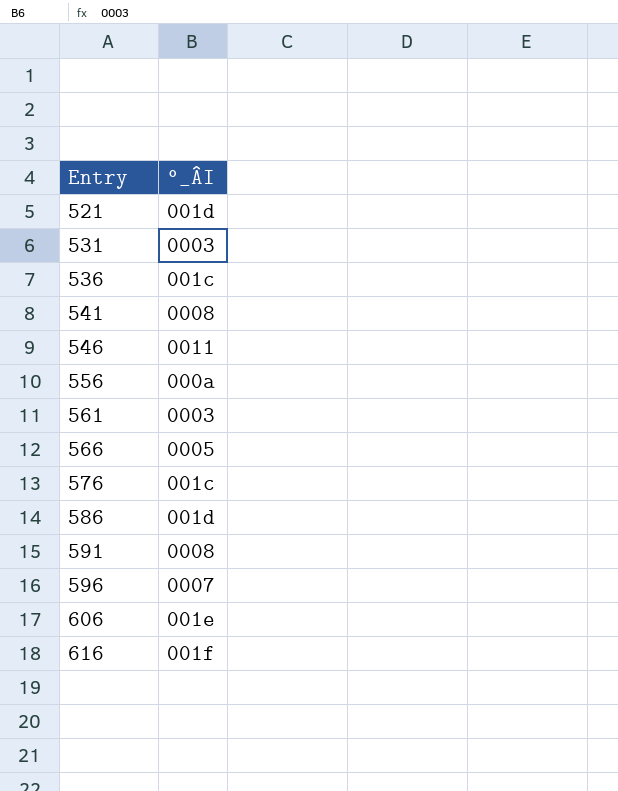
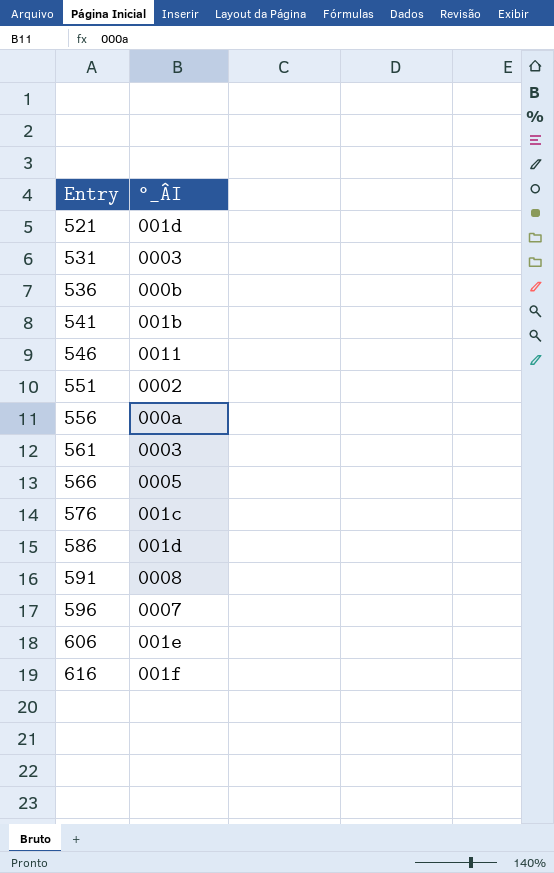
536 | °_ÂI: 001c -> 000b
541 | °_ÂI: 0008 -> 001b
row 551: none -> 0002

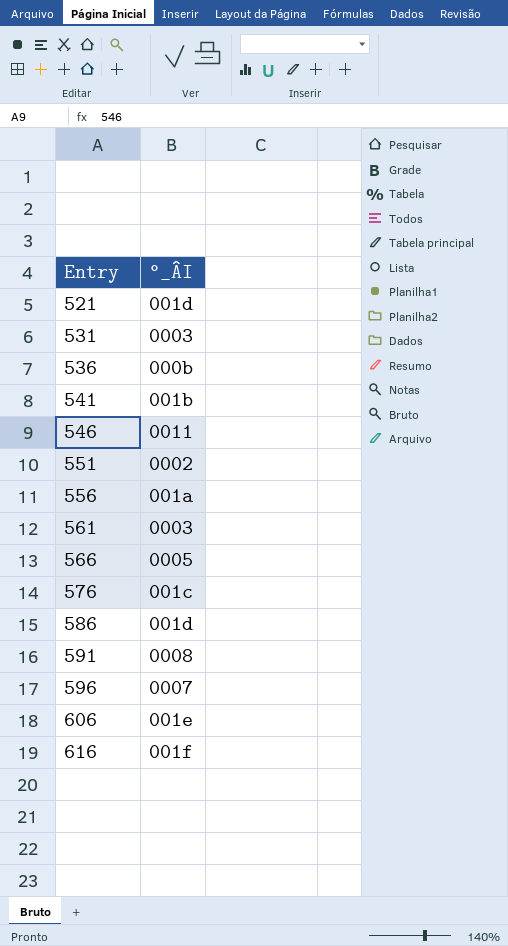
556 | °_ÂI: 000a -> 001a

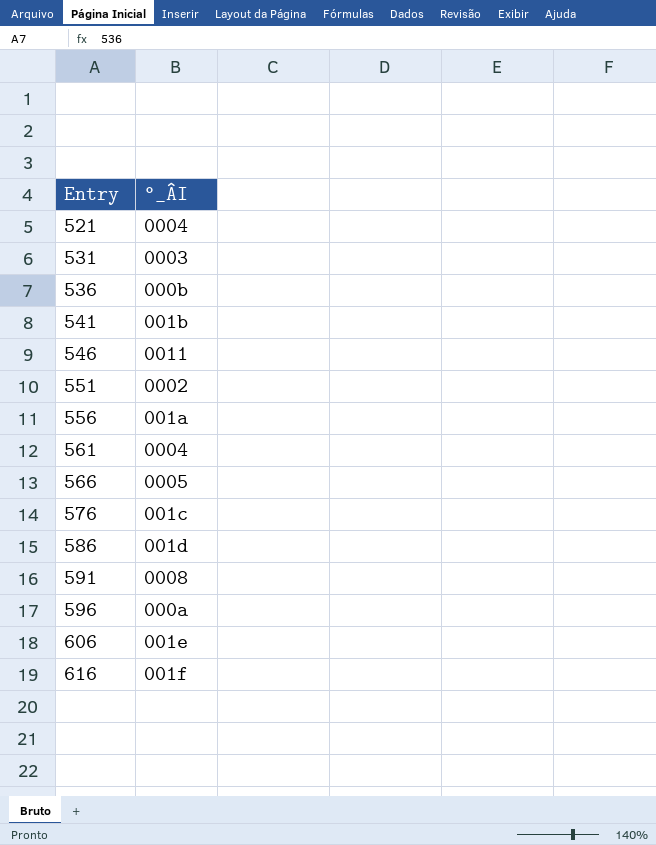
521 | °_ÂI: 001d -> 0004
561 | °_ÂI: 0003 -> 0004
596 | °_ÂI: 0007 -> 000a

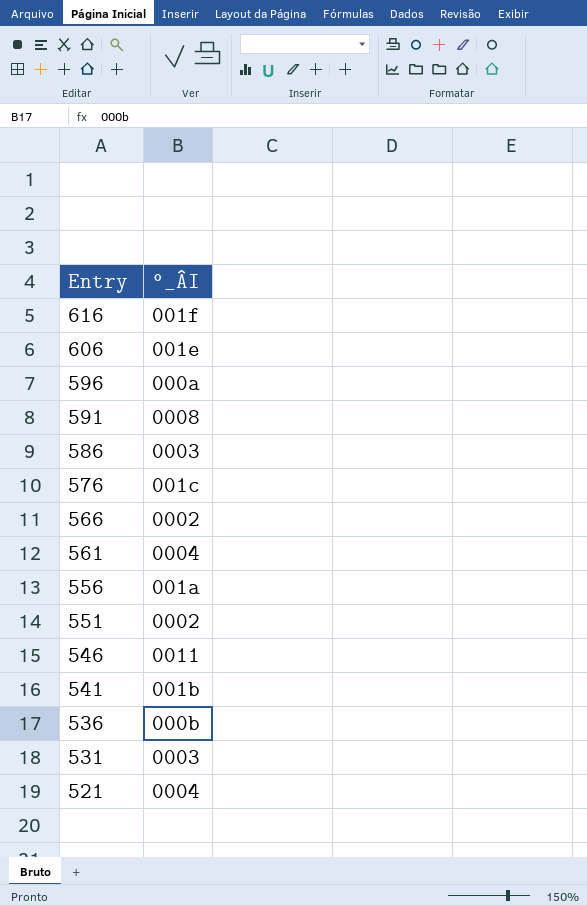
row order: Entry ascending -> Entry descending
586 | °_ÂI: 001d -> 0003
566 | °_ÂI: 0005 -> 0002

